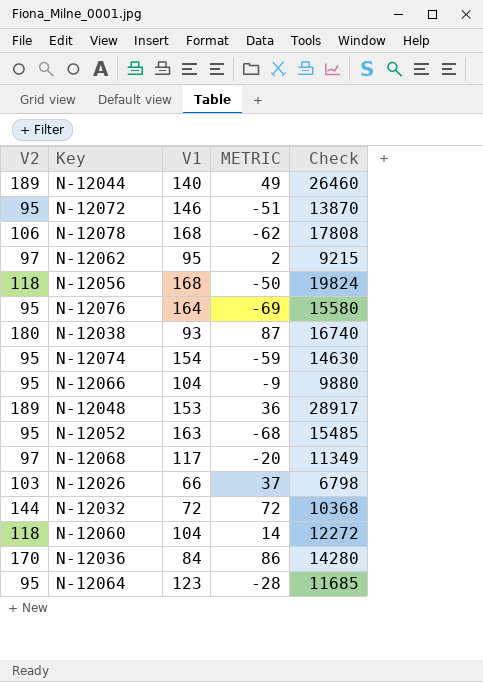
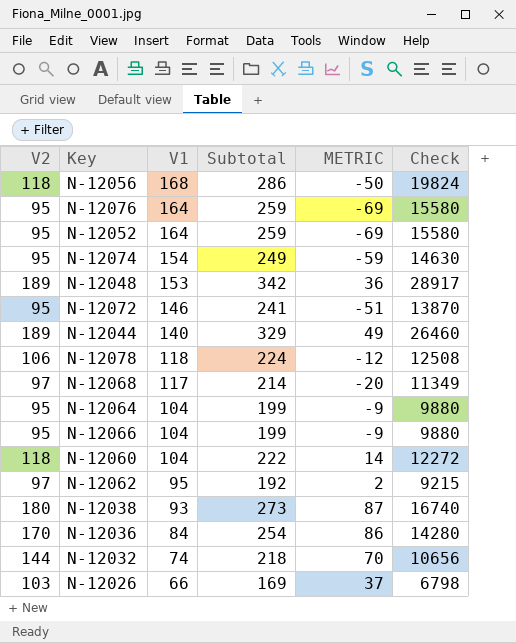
row order: none -> V1 descending
column Subtotal | formula: none -> [V2] + [V1]
N-12052 | V1: 163 -> 164
N-12052 | METRIC: -68 -> -69
N-12052 | Check: 15485 -> 15580
N-12078 | V1: 168 -> 118
N-12078 | METRIC: -62 -> -12
N-12078 | Check: 17808 -> 12508
N-12064 | V1: 123 -> 104
N-12064 | METRIC: -28 -> -9
N-12064 | Check: 11685 -> 9880
N-12032 | V1: 72 -> 74
N-12032 | METRIC: 72 -> 70
N-12032 | Check: 10368 -> 10656

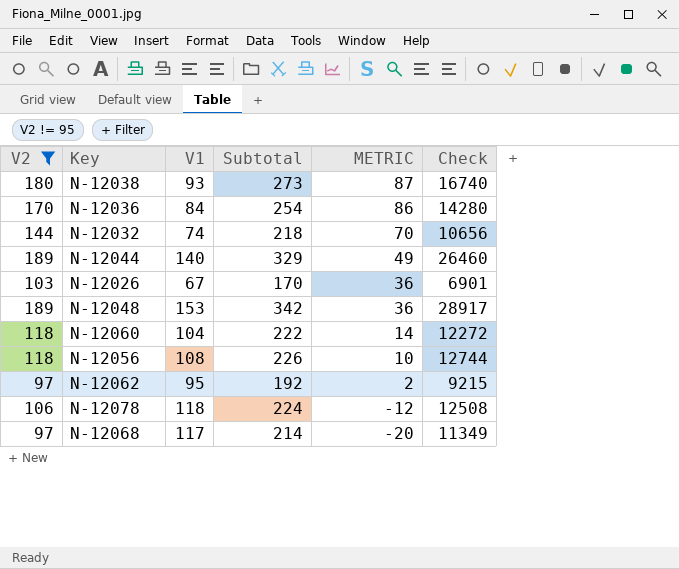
filter: none -> V2 != 95
row order: V1 descending -> METRIC descending
N-12026 | V1: 66 -> 67
N-12026 | Subtotal: 169 -> 170
N-12026 | METRIC: 37 -> 36
N-12026 | Check: 6798 -> 6901
N-12056 | V1: 168 -> 108
N-12056 | Subtotal: 286 -> 226
N-12056 | METRIC: -50 -> 10
N-12056 | Check: 19824 -> 12744

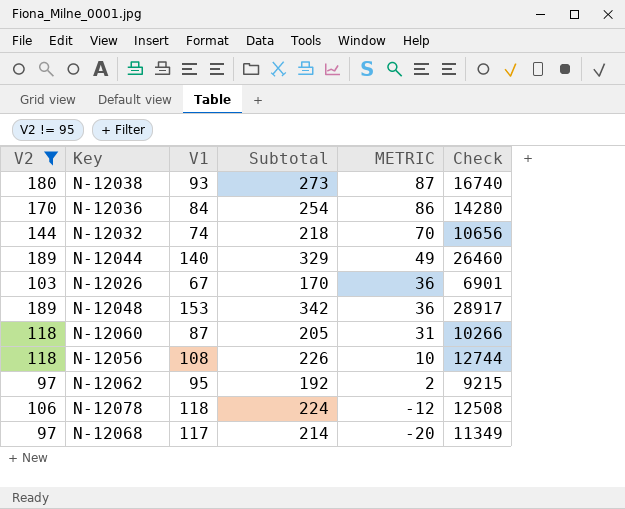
N-12060 | V1: 104 -> 87
N-12060 | Subtotal: 222 -> 205
N-12060 | METRIC: 14 -> 31
N-12060 | Check: 12272 -> 10266

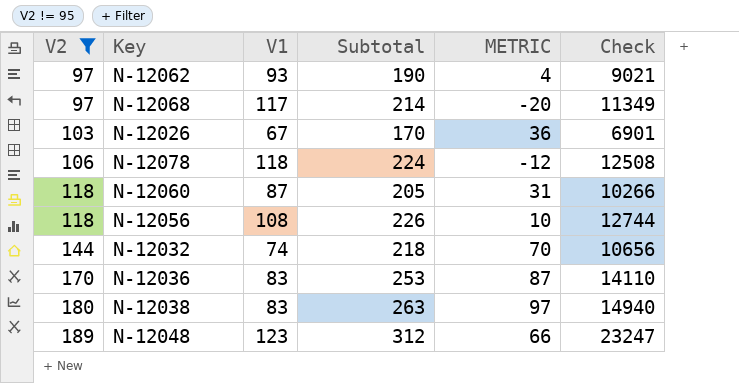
row order: METRIC descending -> V2 ascending
row N-12044: 189 | 140 | 329 | 49 | 26460 -> none
N-12062 | V1: 95 -> 93
N-12062 | Subtotal: 192 -> 190
N-12062 | METRIC: 2 -> 4
N-12062 | Check: 9215 -> 9021
N-12036 | V1: 84 -> 83
N-12036 | Subtotal: 254 -> 253
N-12036 | METRIC: 86 -> 87
N-12036 | Check: 14280 -> 14110
N-12038 | V1: 93 -> 83
N-12038 | Subtotal: 273 -> 263
N-12038 | METRIC: 87 -> 97
N-12038 | Check: 16740 -> 14940
N-12048 | V1: 153 -> 123
N-12048 | Subtotal: 342 -> 312
N-12048 | METRIC: 36 -> 66
N-12048 | Check: 28917 -> 23247

